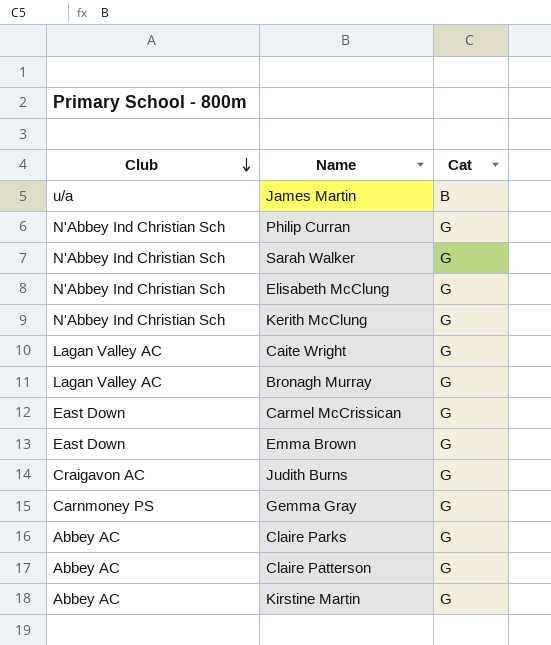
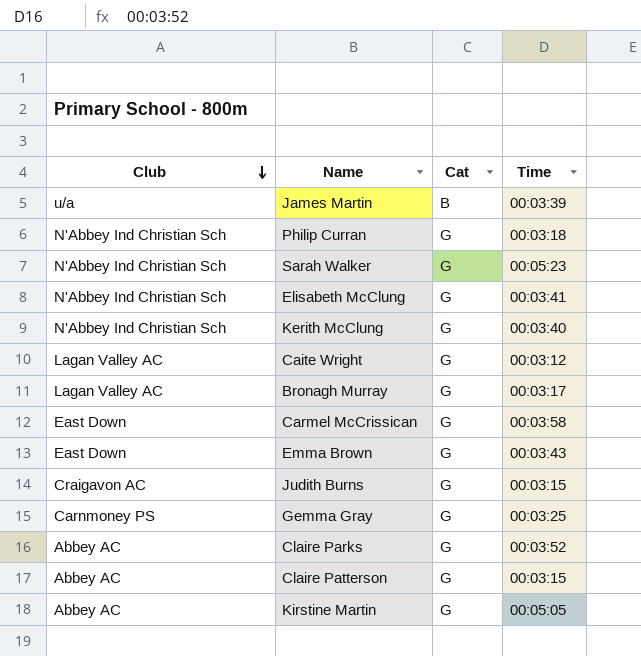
column Time | position: none -> 4

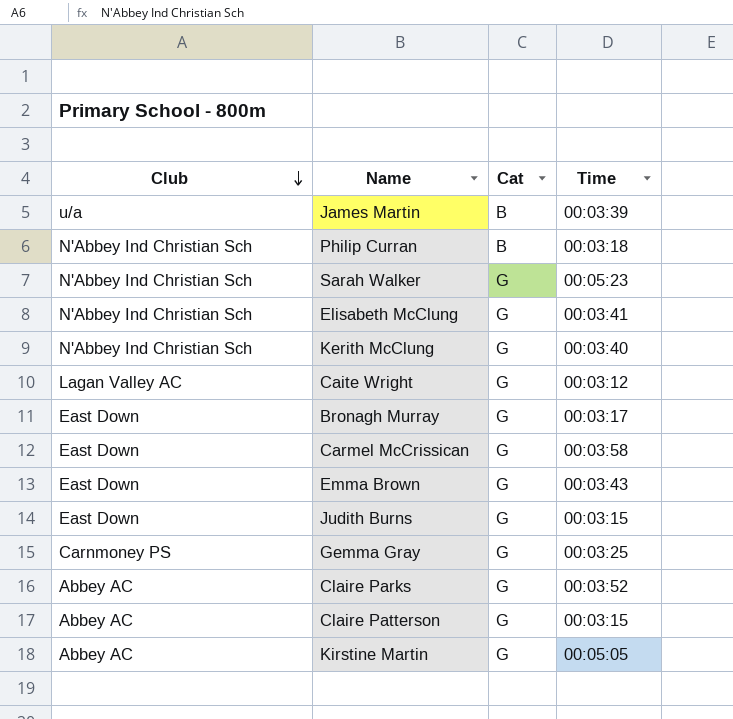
Philip Curran | Cat: G -> B
Bronagh Murray | Club: Lagan Valley AC -> East Down
Judith Burns | Club: Craigavon AC -> East Down

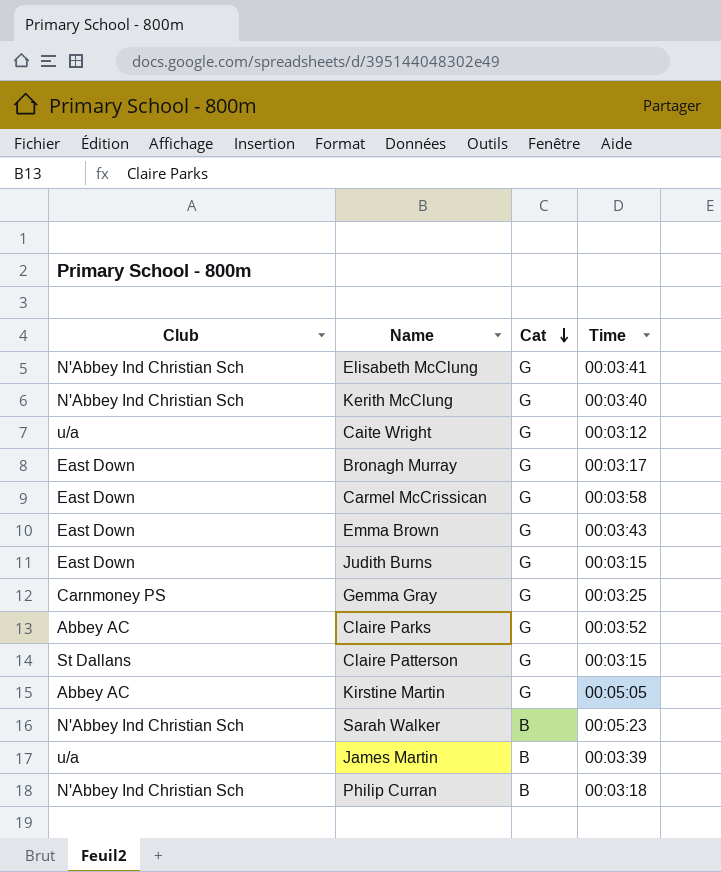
row order: Club descending -> Cat descending
Caite Wright | Club: Lagan Valley AC -> u/a
Claire Patterson | Club: Abbey AC -> St Dallans
Sarah Walker | Cat: G -> B

